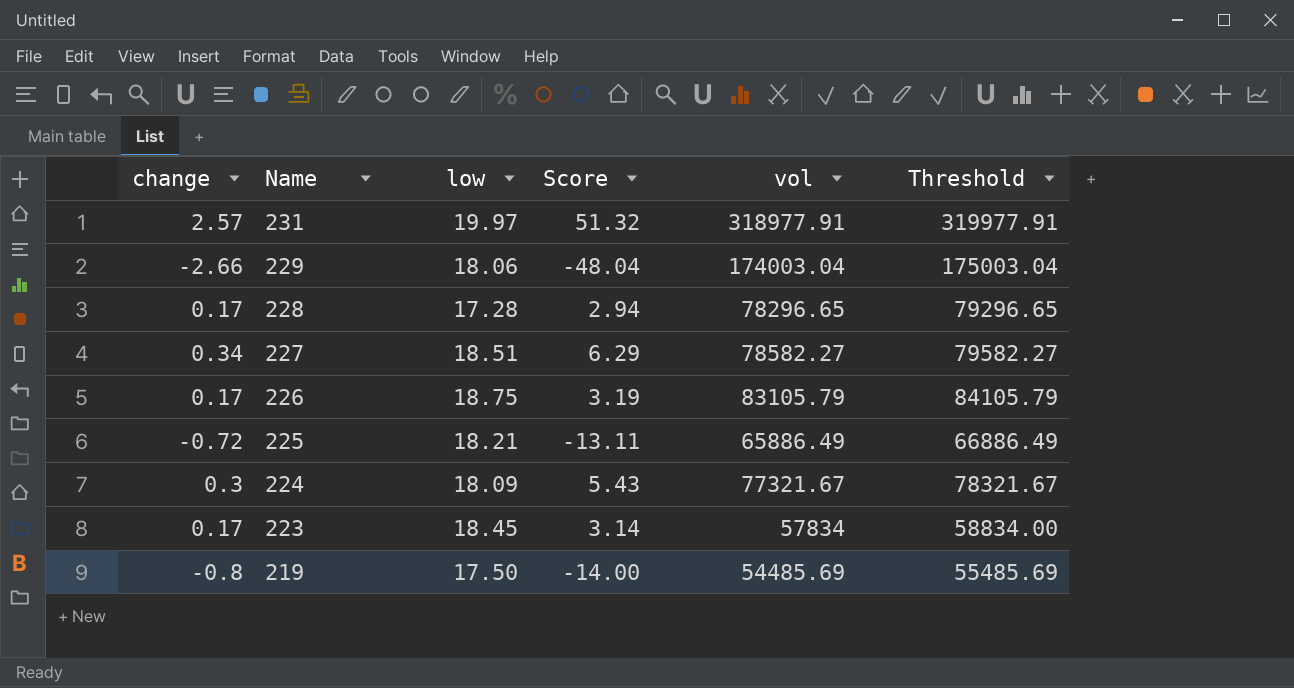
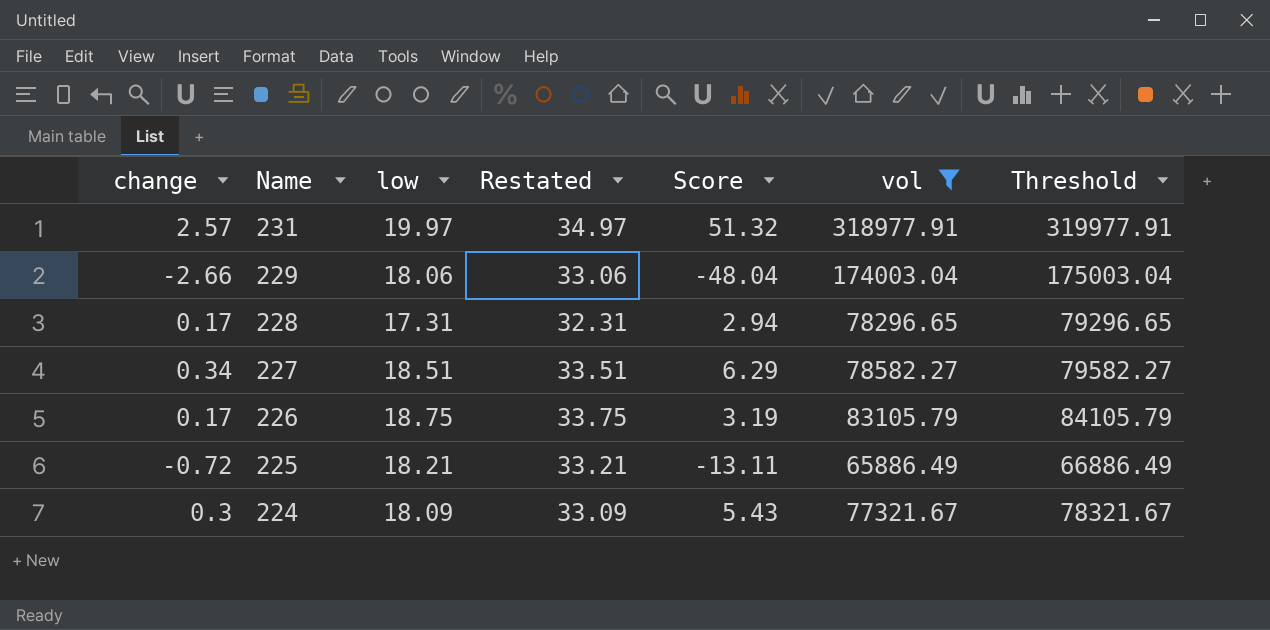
filter: none -> vol >= 65886.49
column Restated | formula: none -> [low] + 15
228 | low: 17.28 -> 17.31

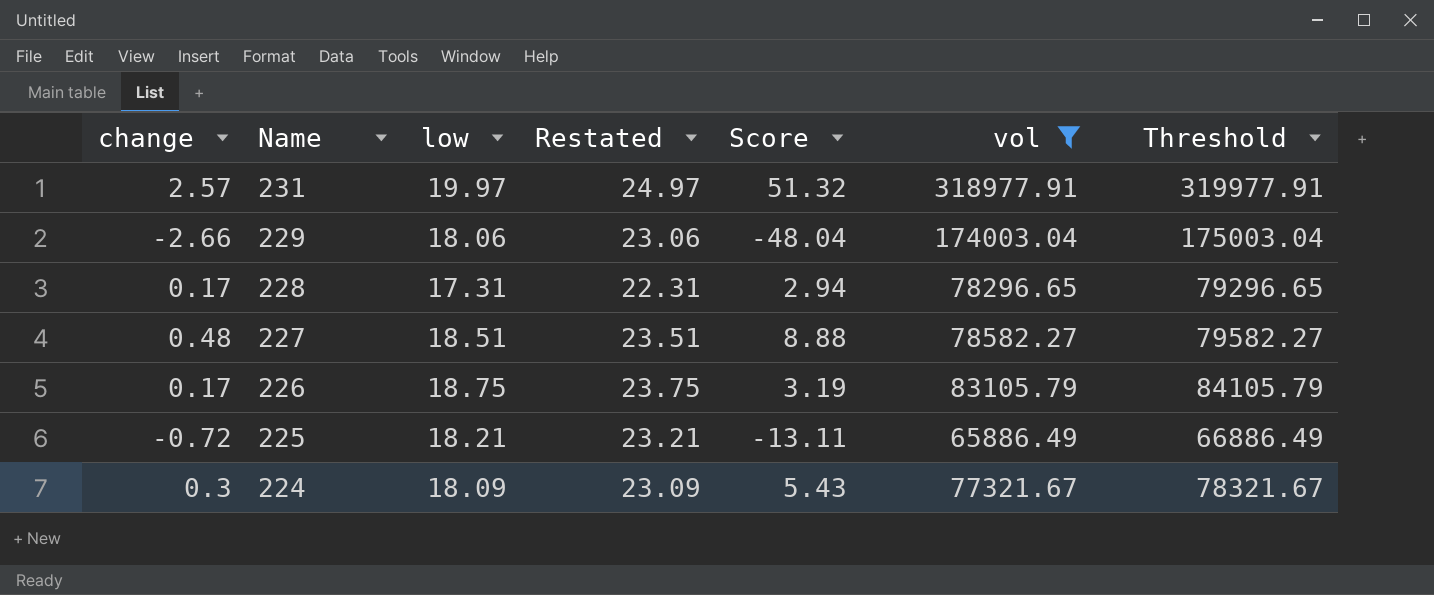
column Restated | formula: [low] + 15 -> [low] + 5
227 | change: 0.34 -> 0.48
227 | Score: 6.29 -> 8.88

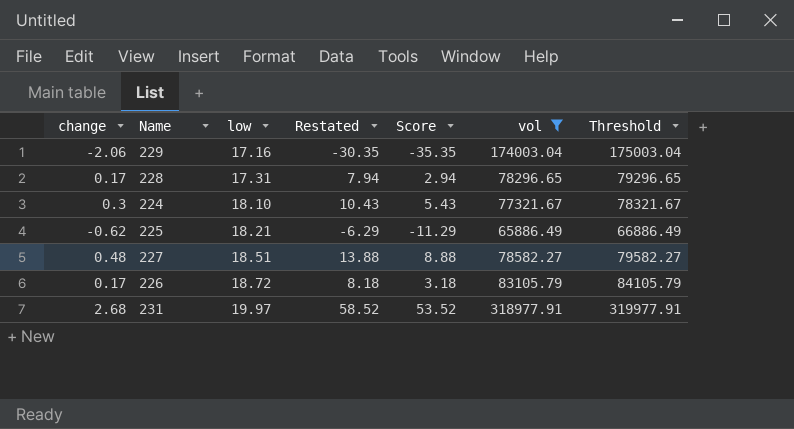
row order: Name descending -> low ascending
column Restated | formula: [low] + 5 -> [Score] + 5
229 | change: -2.66 -> -2.06
229 | low: 18.06 -> 17.16
229 | Score: -48.04 -> -35.35
224 | low: 18.09 -> 18.10
225 | change: -0.72 -> -0.62
225 | Score: -13.11 -> -11.29
226 | low: 18.75 -> 18.72
226 | Score: 3.19 -> 3.18
231 | change: 2.57 -> 2.68
231 | Score: 51.32 -> 53.52

